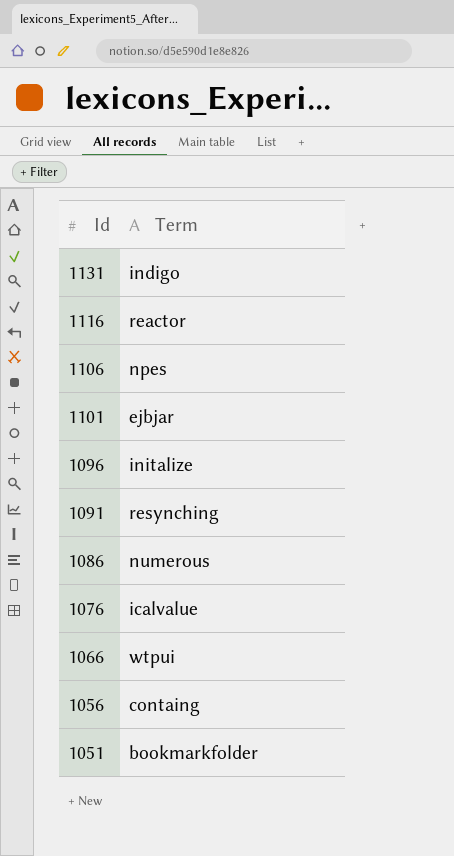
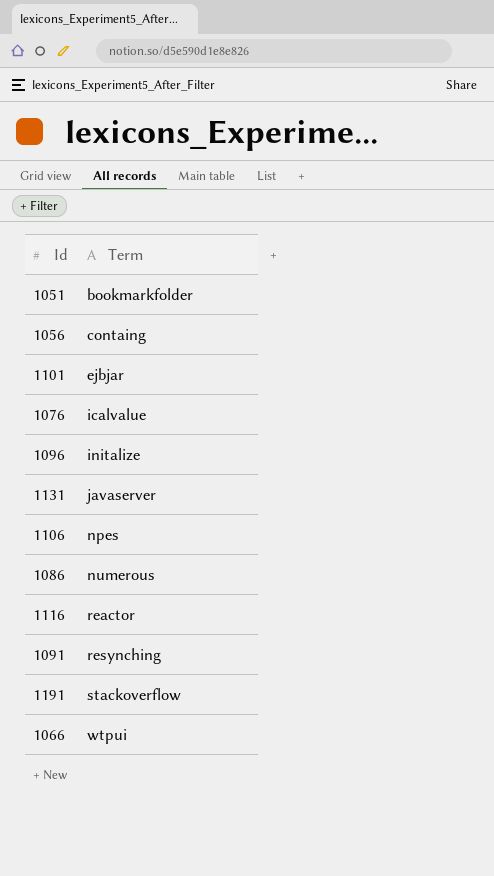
row order: Id descending -> Term ascending
1131 | Term: indigo -> javaserver
row 1191: none -> stackoverflow

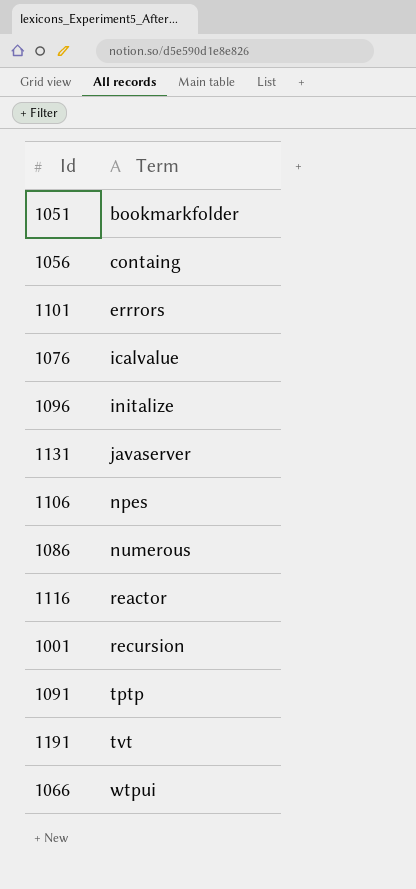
1101 | Term: ejbjar -> errrors
row 1001: none -> recursion
1091 | Term: resynching -> tptp
1191 | Term: stackoverflow -> tvt

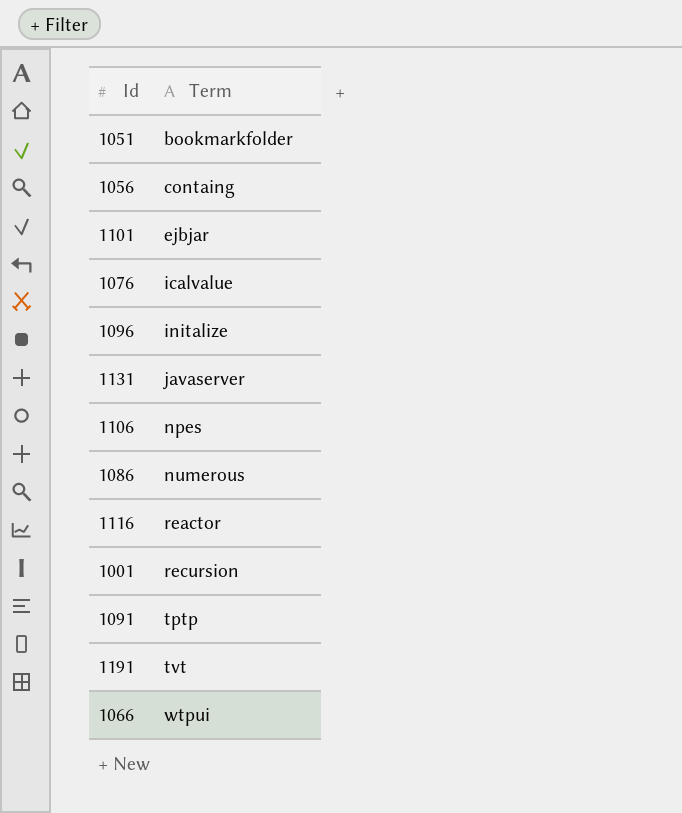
1101 | Term: errrors -> ejbjar

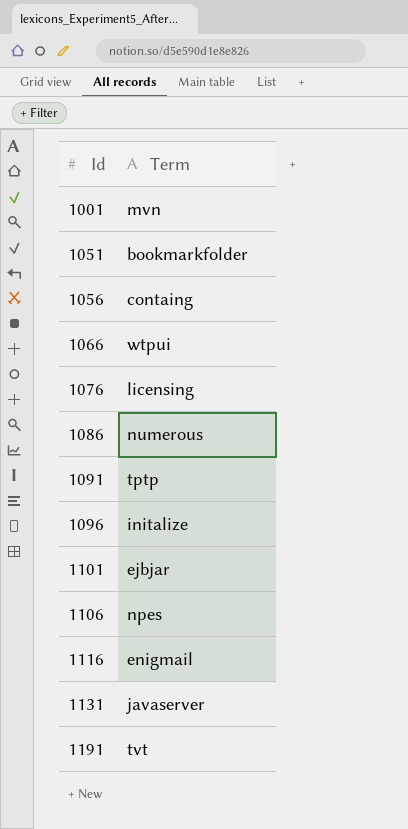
row order: Term ascending -> Id ascending
1001 | Term: recursion -> mvn
1076 | Term: icalvalue -> licensing
1116 | Term: reactor -> enigmail

